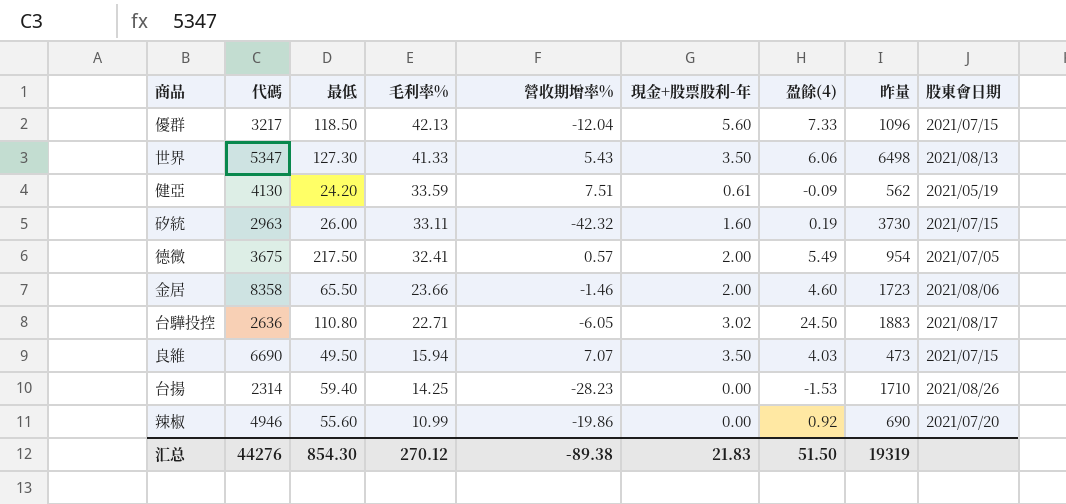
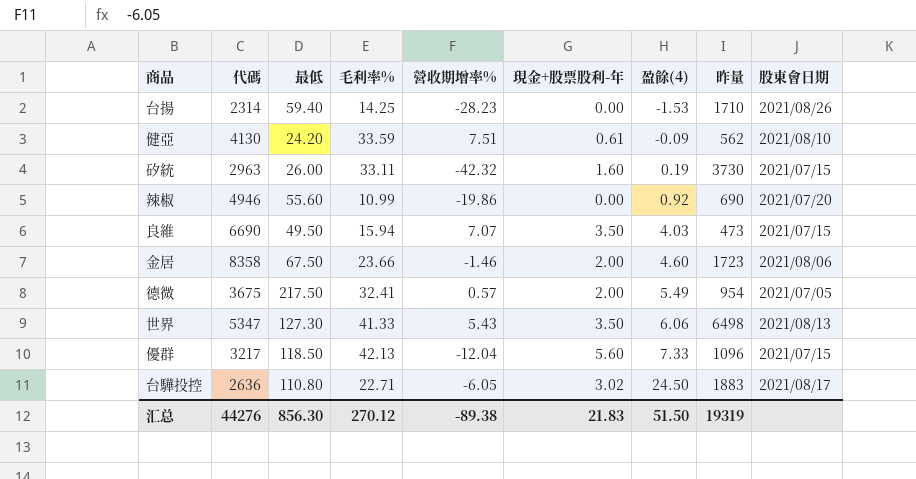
row order: 毛利率% descending -> 盈餘(4) ascending
健亞 | 股東會日期: 2021/05/19 -> 2021/08/10
金居 | 最低: 65.50 -> 67.50
汇总 | 最低: 854.30 -> 856.30

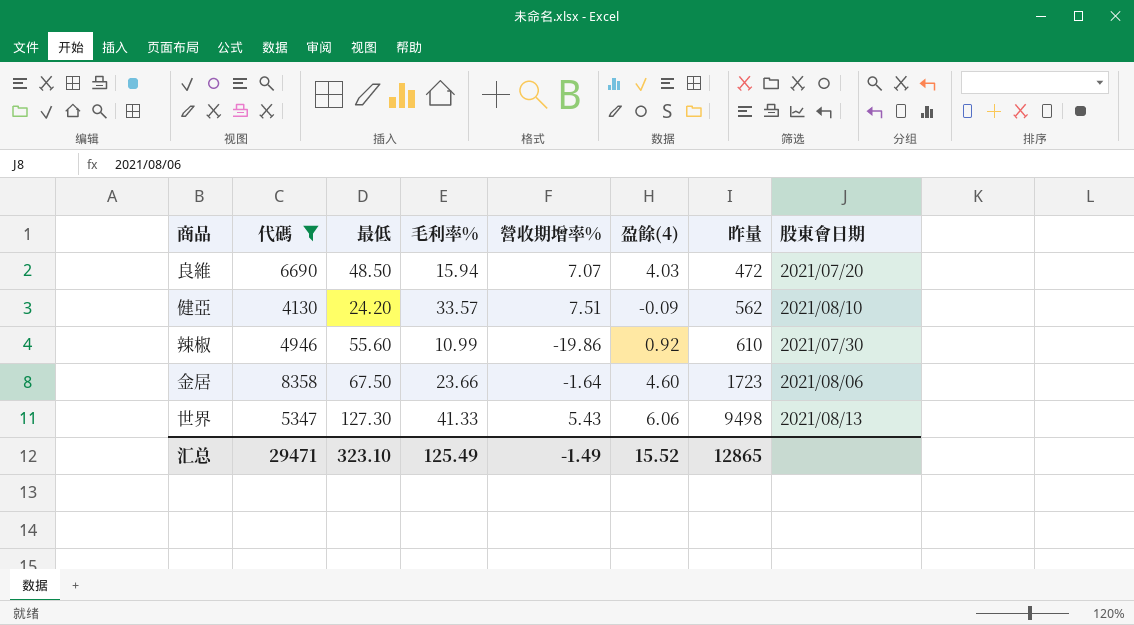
filter: none -> 代碼 >= 4130
row order: 盈餘(4) ascending -> 昨量 ascending
column 現金+股票股利-年 | position: 6 -> none
良維 | 最低: 49.50 -> 48.50
良維 | 昨量: 473 -> 472
良維 | 股東會日期: 2021/07/15 -> 2021/07/20
健亞 | 毛利率%: 33.59 -> 33.57
辣椒 | 昨量: 690 -> 610
辣椒 | 股東會日期: 2021/07/20 -> 2021/07/30
金居 | 營收期增率%: -1.46 -> -1.64
世界 | 昨量: 6498 -> 9498
汇总 | 代碼: 44276 -> 29471
汇总 | 最低: 856.30 -> 323.10
汇总 | 毛利率%: 270.12 -> 125.49
汇总 | 營收期增率%: -89.38 -> -1.49
汇总 | 盈餘(4): 51.50 -> 15.52
汇总 | 昨量: 19319 -> 12865

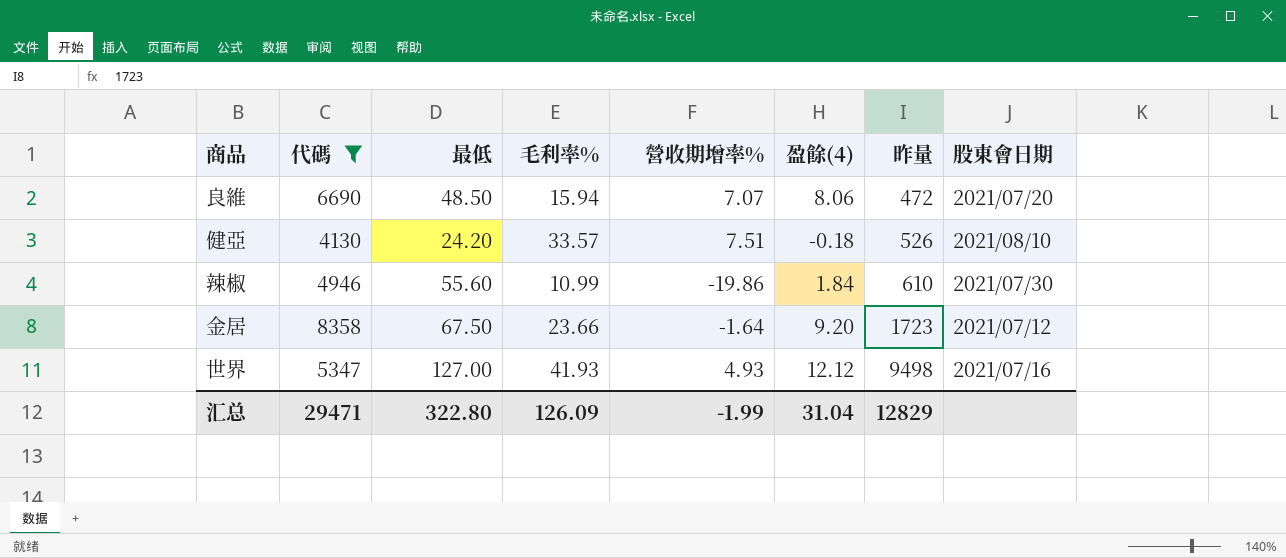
良維 | 盈餘(4): 4.03 -> 8.06
健亞 | 盈餘(4): -0.09 -> -0.18
健亞 | 昨量: 562 -> 526
辣椒 | 盈餘(4): 0.92 -> 1.84
金居 | 盈餘(4): 4.60 -> 9.20
金居 | 股東會日期: 2021/08/06 -> 2021/07/12
世界 | 最低: 127.30 -> 127.00
世界 | 毛利率%: 41.33 -> 41.93
世界 | 營收期增率%: 5.43 -> 4.93
世界 | 盈餘(4): 6.06 -> 12.12
世界 | 股東會日期: 2021/08/13 -> 2021/07/16
汇总 | 最低: 323.10 -> 322.80
汇总 | 毛利率%: 125.49 -> 126.09
汇总 | 營收期增率%: -1.49 -> -1.99
汇总 | 盈餘(4): 15.52 -> 31.04
汇总 | 昨量: 12865 -> 12829

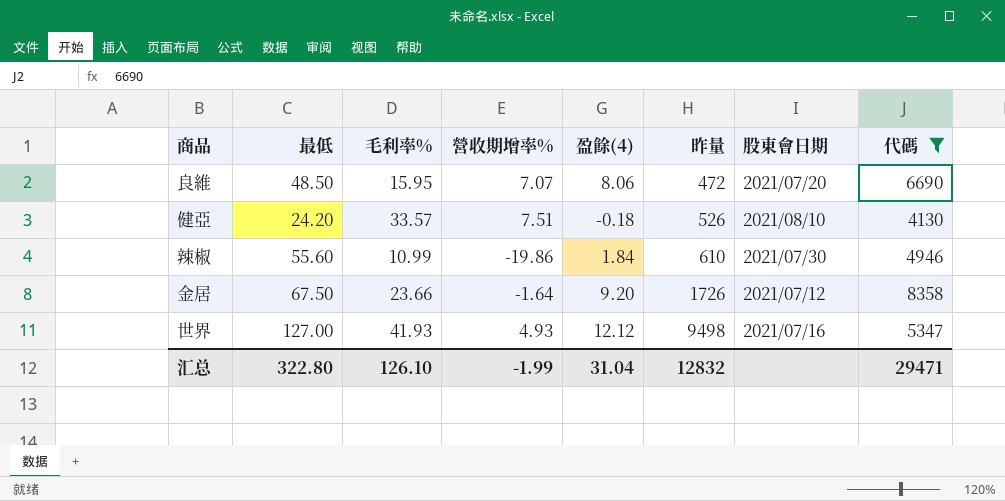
column 代碼 | position: 2 -> 8
良維 | 毛利率%: 15.94 -> 15.95
金居 | 昨量: 1723 -> 1726
汇总 | 毛利率%: 126.09 -> 126.10
汇总 | 昨量: 12829 -> 12832

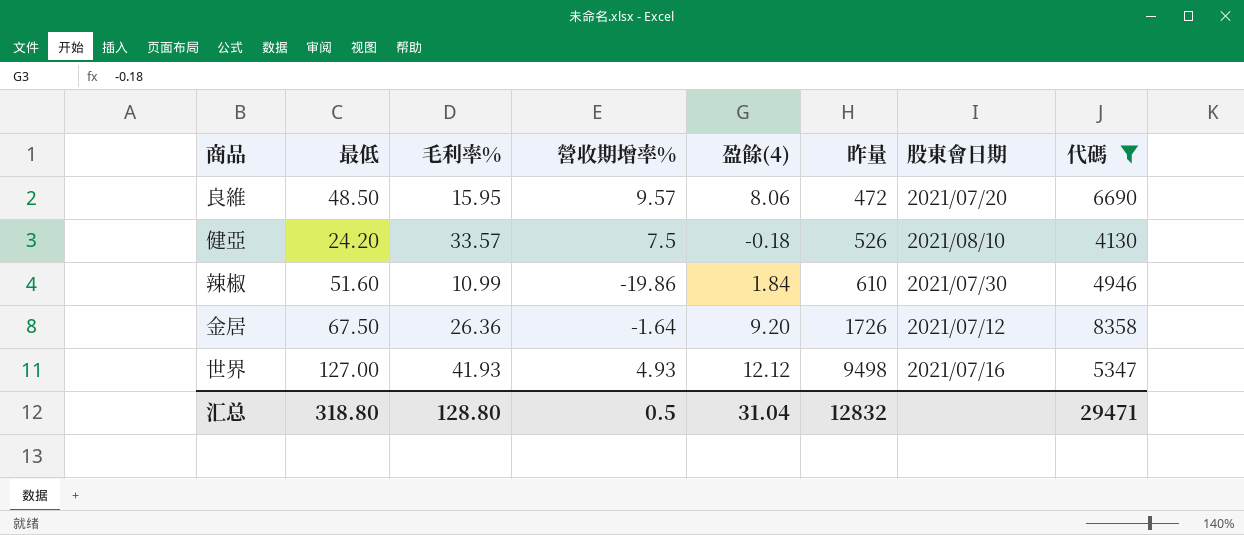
良維 | 營收期增率%: 7.07 -> 9.57
健亞 | 營收期增率%: 7.51 -> 7.5
辣椒 | 最低: 55.60 -> 51.60
金居 | 毛利率%: 23.66 -> 26.36
汇总 | 最低: 322.80 -> 318.80
汇总 | 毛利率%: 126.10 -> 128.80
汇总 | 營收期增率%: -1.99 -> 0.5

